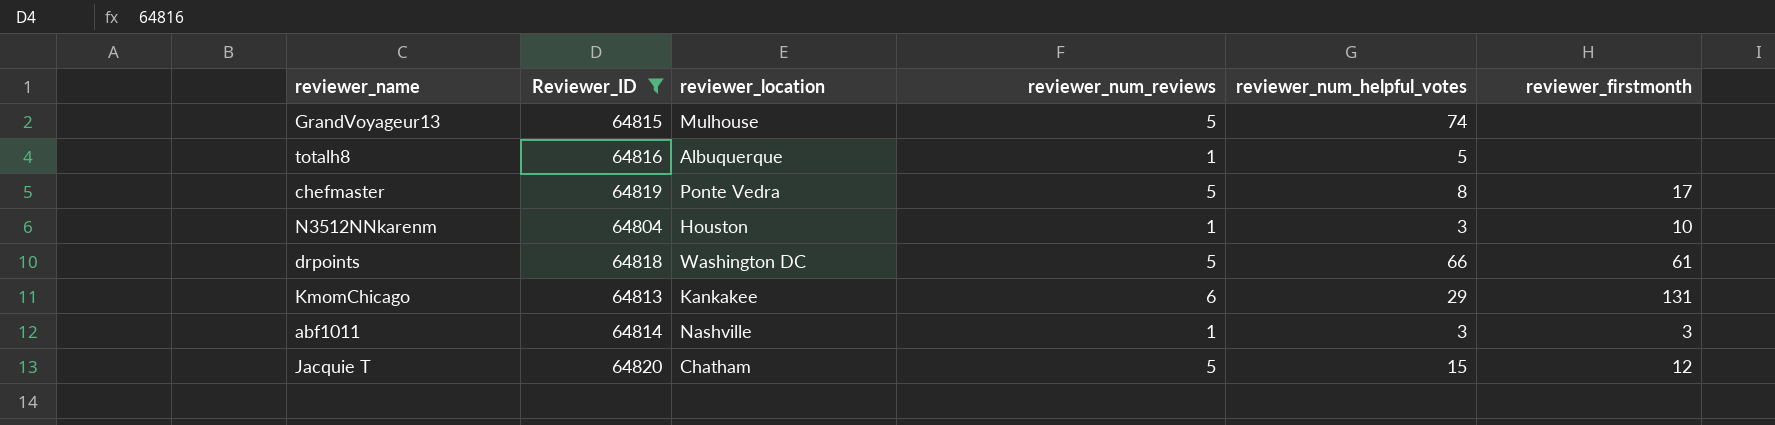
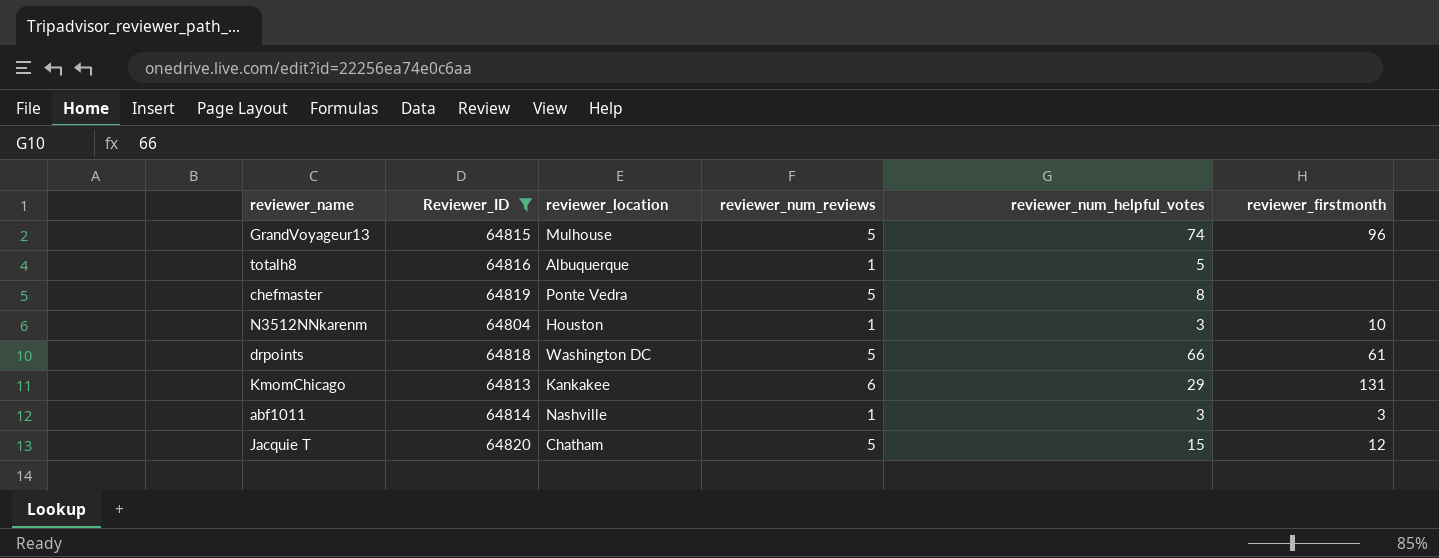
GrandVoyageur13 | reviewer_firstmonth: none -> 96
chefmaster | reviewer_firstmonth: 17 -> none

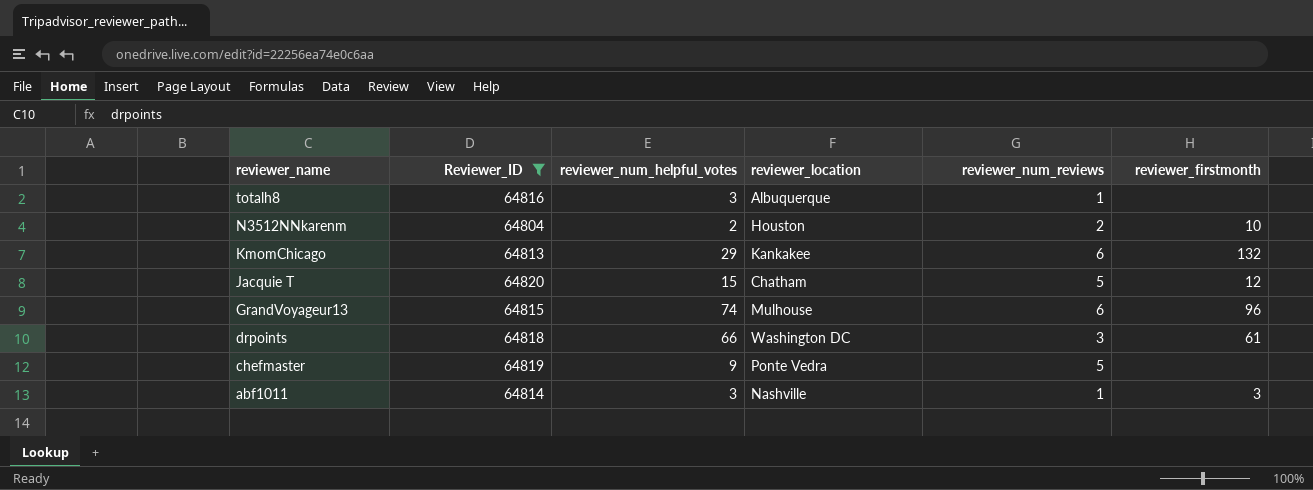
row order: none -> reviewer_name descending
column reviewer_num_helpful_votes | position: 5 -> 3
totalh8 | reviewer_num_helpful_votes: 5 -> 3
N3512NNkarenm | reviewer_num_helpful_votes: 3 -> 2
N3512NNkarenm | reviewer_num_reviews: 1 -> 2
KmomChicago | reviewer_firstmonth: 131 -> 132
GrandVoyageur13 | reviewer_num_reviews: 5 -> 6
drpoints | reviewer_num_reviews: 5 -> 3
chefmaster | reviewer_num_helpful_votes: 8 -> 9

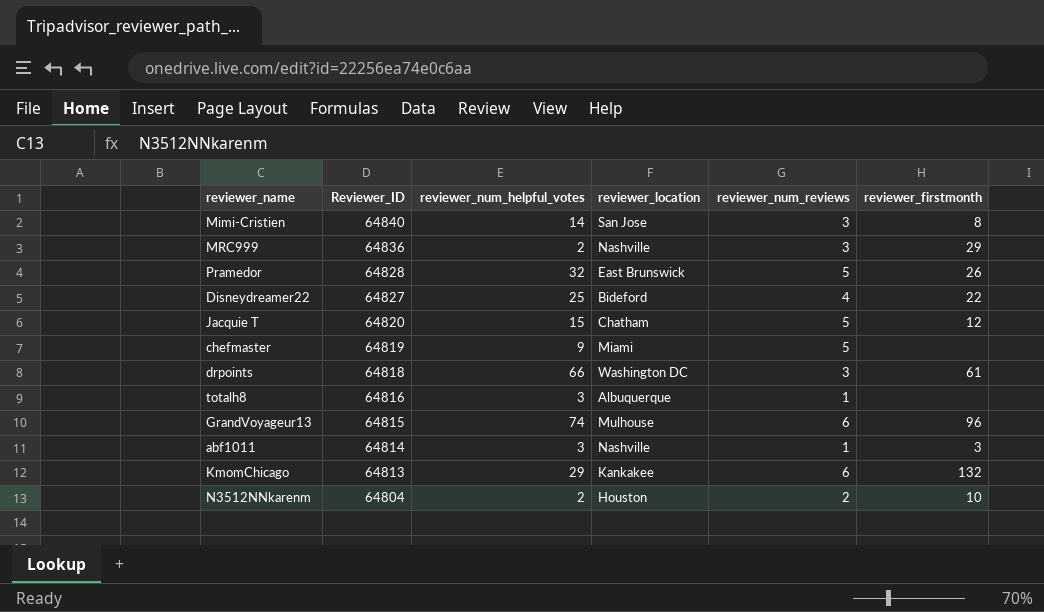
filter: Reviewer_ID <= 64820 -> none
row order: reviewer_name descending -> Reviewer_ID descending
chefmaster | reviewer_location: Ponte Vedra -> Miami

